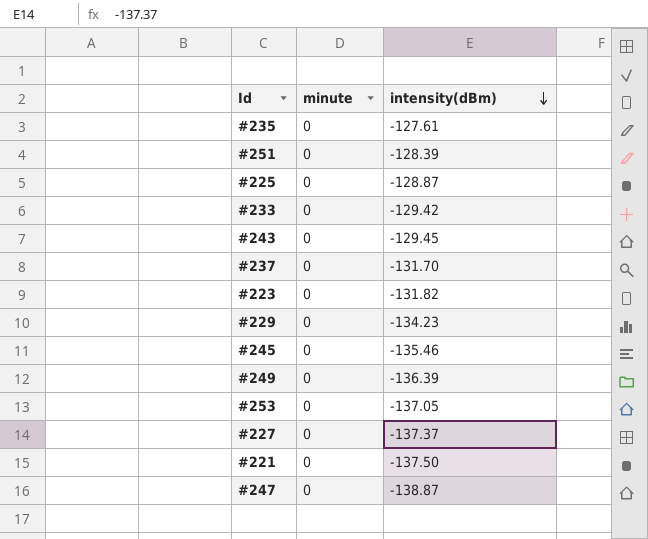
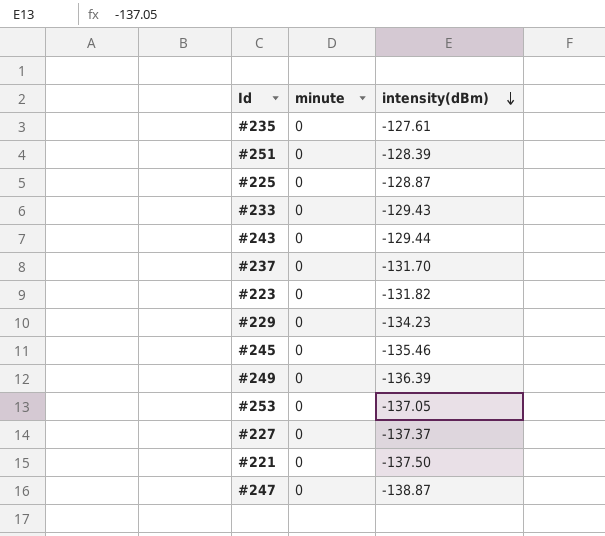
#233 | intensity(dBm): -129.42 -> -129.43
#243 | intensity(dBm): -129.45 -> -129.44

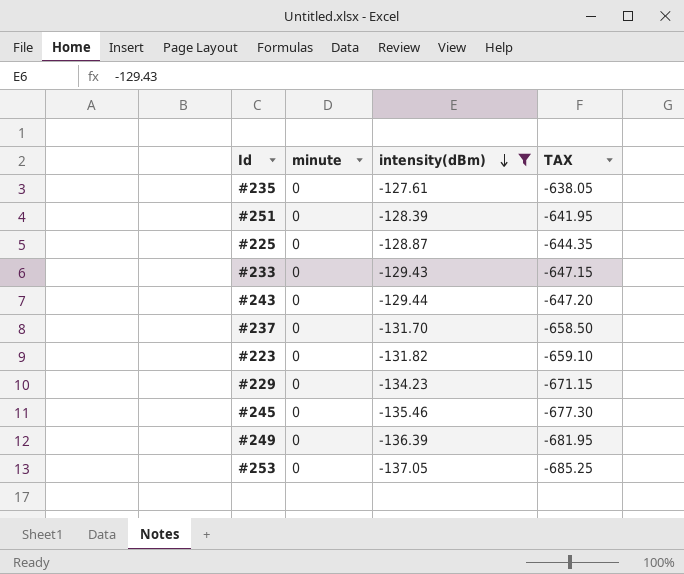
filter: none -> intensity(dBm) >= -137.05
column TAX | formula: none -> [intensity(dBm)] * 5

